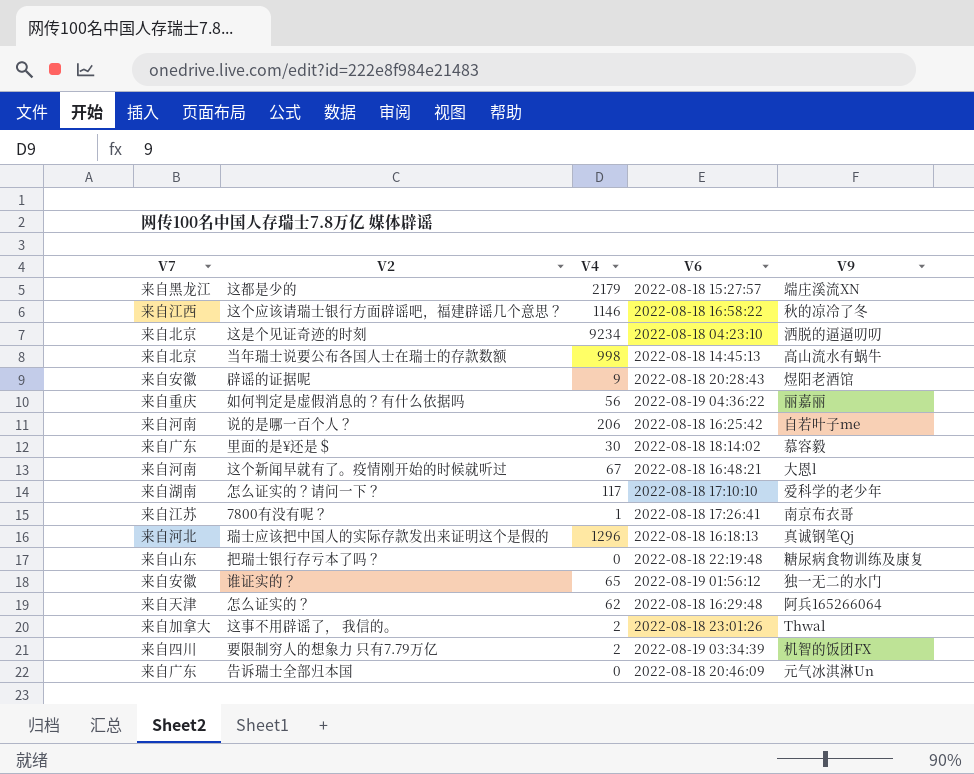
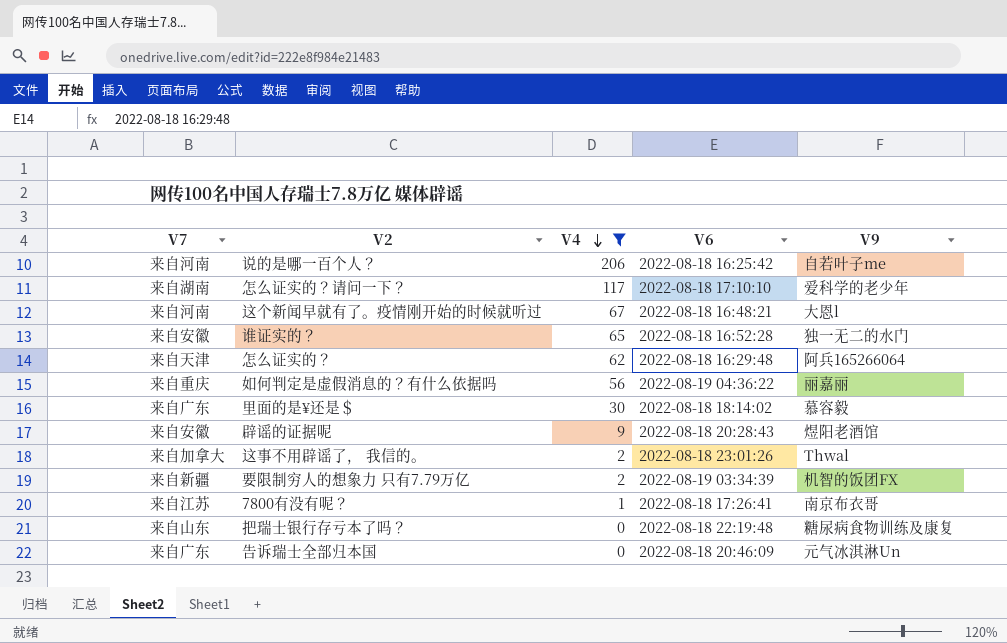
filter: none -> V4 <= 206
row order: none -> V4 descending
谁证实的？ | V6: 2022-08-19 01:56:12 -> 2022-08-18 16:52:28
要限制穷人的想象力 只有7.79万亿 | V7: 来自四川 -> 来自新疆

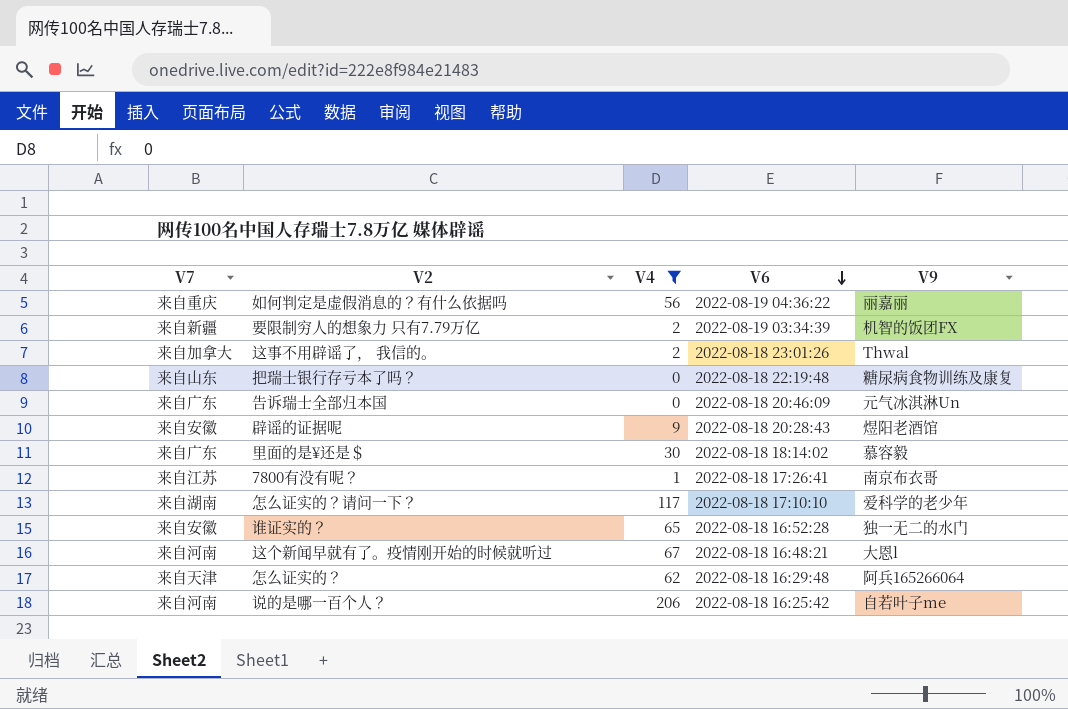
row order: V4 descending -> V6 descending

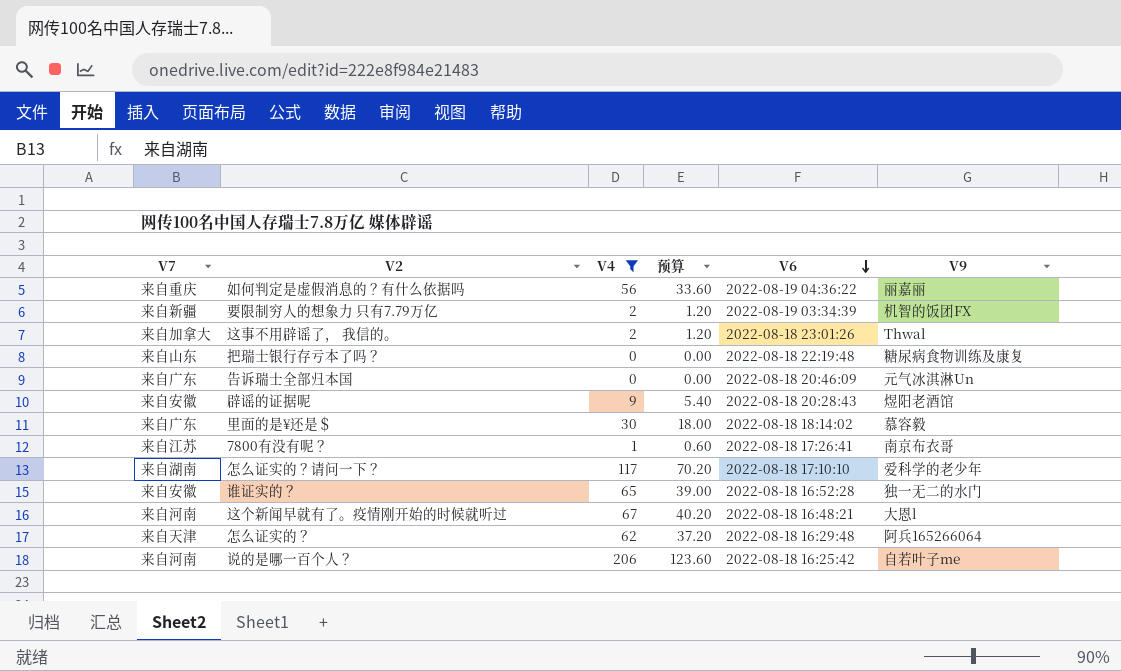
column 预算 | formula: none -> [V4] * 0.6

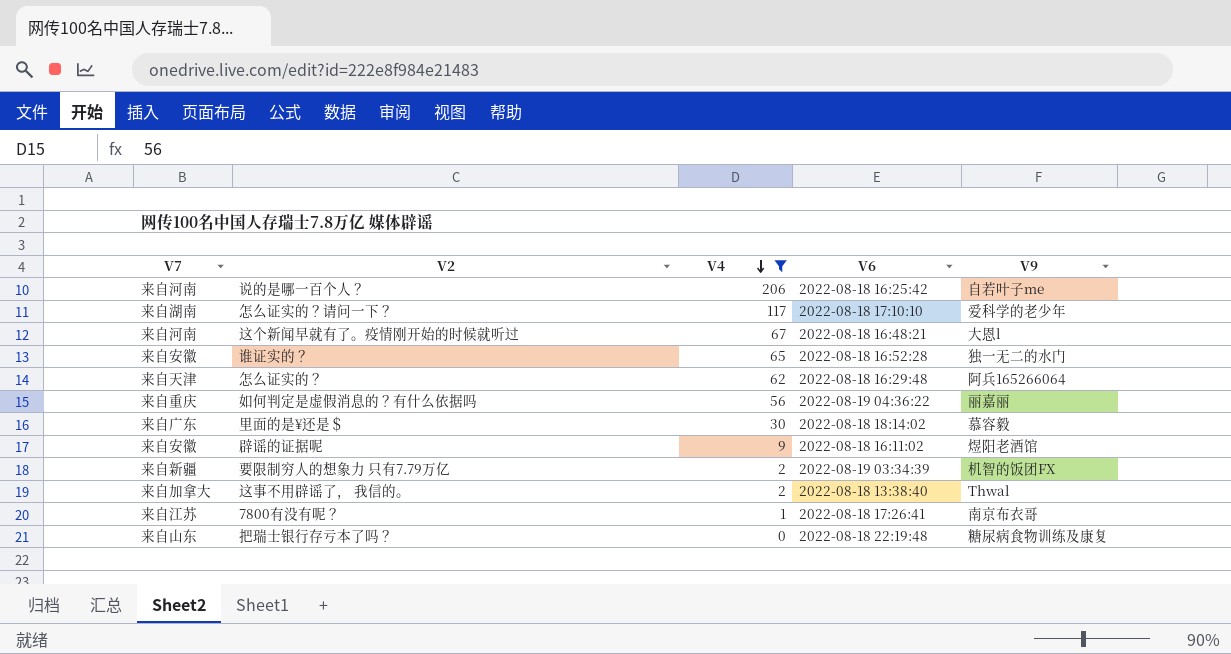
row order: V6 descending -> V4 descending
column 预算 | formula: [V4] * 0.6 -> none
row 告诉瑞士全部归本国: 来自广东 | 0 | 0.00 | 2022-08-18 20:46:09 | 元气冰淇淋Un -> none
辟谣的证据呢 | V6: 2022-08-18 20:28:43 -> 2022-08-18 16:11:02
这事不用辟谣了， 我信的。 | V6: 2022-08-18 23:01:26 -> 2022-08-18 13:38:40

